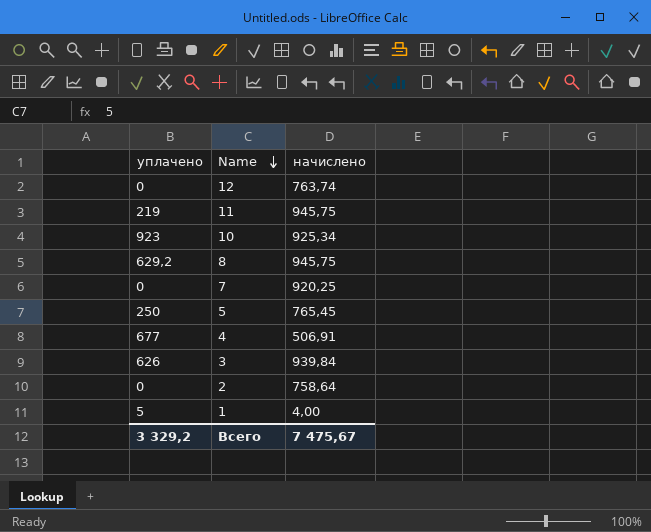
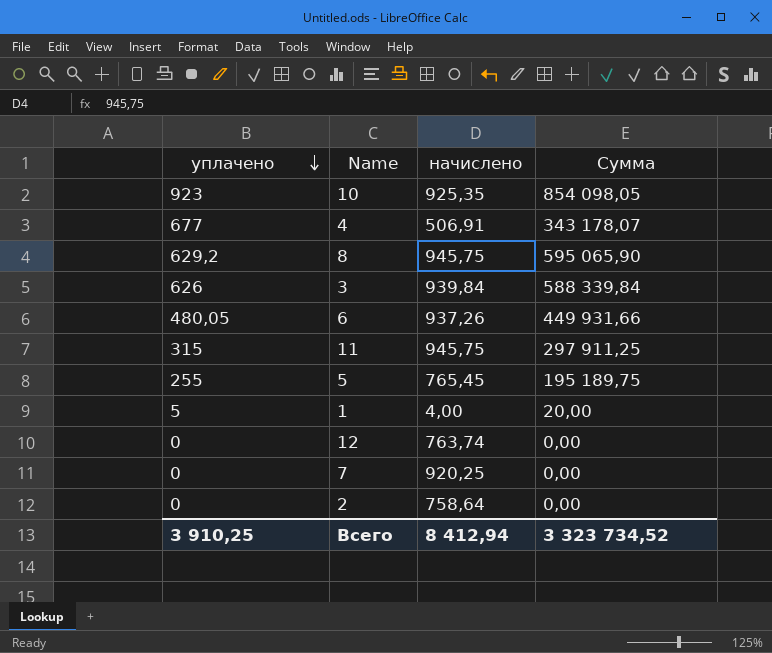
row order: Name descending -> уплачено descending
column Сумма | formula: none -> [уплачено] * [начислено]
10 | начислено: 925,34 -> 925,35
row 6: none -> 480,05 | 937,26 | 449 931,66
11 | уплачено: 219 -> 315
5 | уплачено: 250 -> 255
Всего | уплачено: 3 329,2 -> 3 910,25
Всего | начислено: 7 475,67 -> 8 412,94

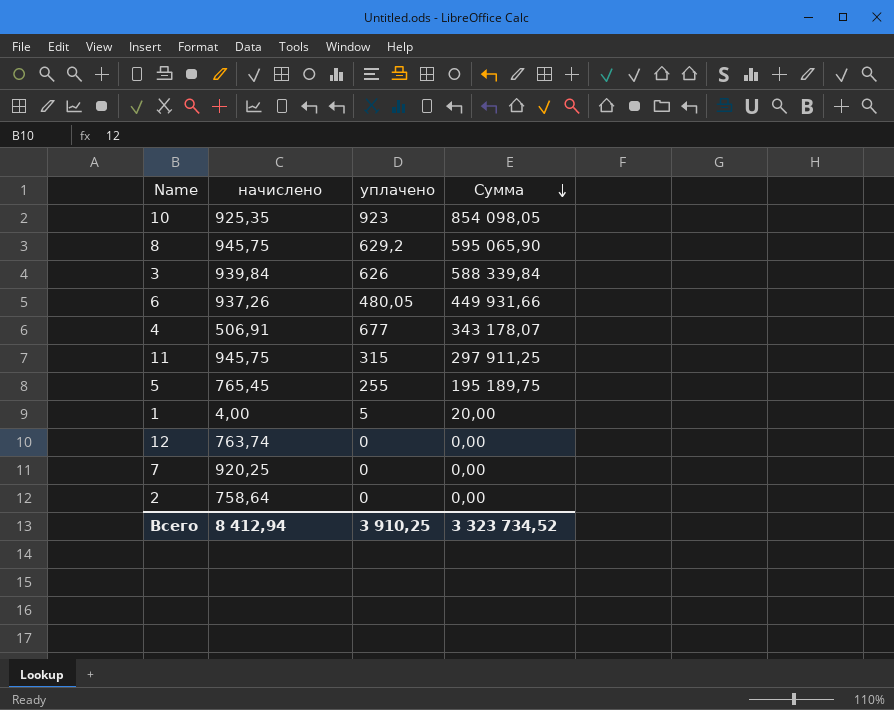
row order: уплачено descending -> Сумма descending
column уплачено | position: 1 -> 3

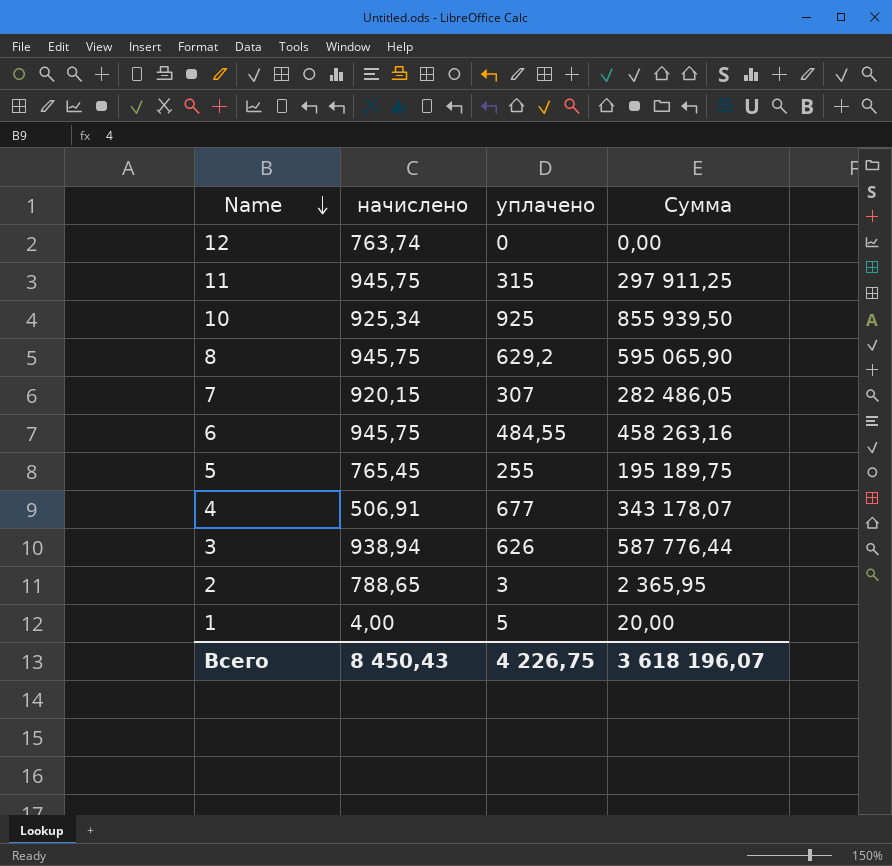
row order: Сумма descending -> Name descending
10 | начислено: 925,35 -> 925,34
10 | уплачено: 923 -> 925
10 | Сумма: 854 098,05 -> 855 939,50
7 | начислено: 920,25 -> 920,15
7 | уплачено: 0 -> 307
7 | Сумма: 0,00 -> 282 486,05
6 | начислено: 937,26 -> 945,75
6 | уплачено: 480,05 -> 484,55
6 | Сумма: 449 931,66 -> 458 263,16
3 | начислено: 939,84 -> 938,94
3 | Сумма: 588 339,84 -> 587 776,44
2 | начислено: 758,64 -> 788,65
2 | уплачено: 0 -> 3
2 | Сумма: 0,00 -> 2 365,95
Всего | начислено: 8 412,94 -> 8 450,43
Всего | уплачено: 3 910,25 -> 4 226,75
Всего | Сумма: 3 323 734,52 -> 3 618 196,07

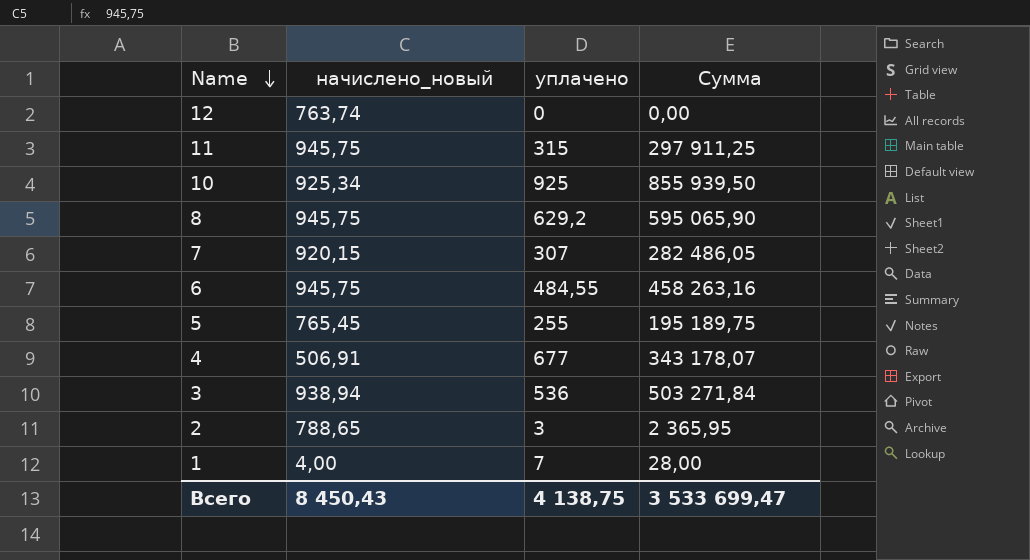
column name: начислено -> начислено_новый
3 | уплачено: 626 -> 536
3 | Сумма: 587 776,44 -> 503 271,84
1 | уплачено: 5 -> 7
1 | Сумма: 20,00 -> 28,00
Всего | уплачено: 4 226,75 -> 4 138,75
Всего | Сумма: 3 618 196,07 -> 3 533 699,47

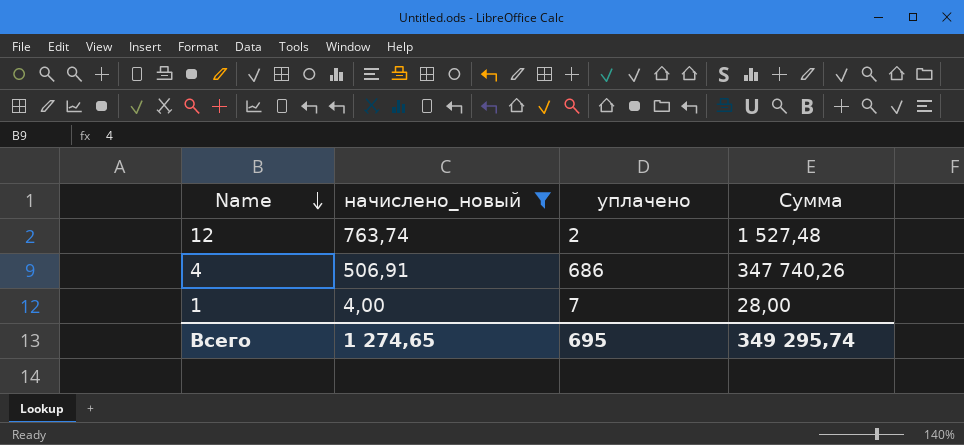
filter: none -> начислено_новый <= 763,74
12 | уплачено: 0 -> 2
12 | Сумма: 0,00 -> 1 527,48
4 | уплачено: 677 -> 686
4 | Сумма: 343 178,07 -> 347 740,26
Всего | начислено_новый: 8 450,43 -> 1 274,65
Всего | уплачено: 4 138,75 -> 695
Всего | Сумма: 3 533 699,47 -> 349 295,74

